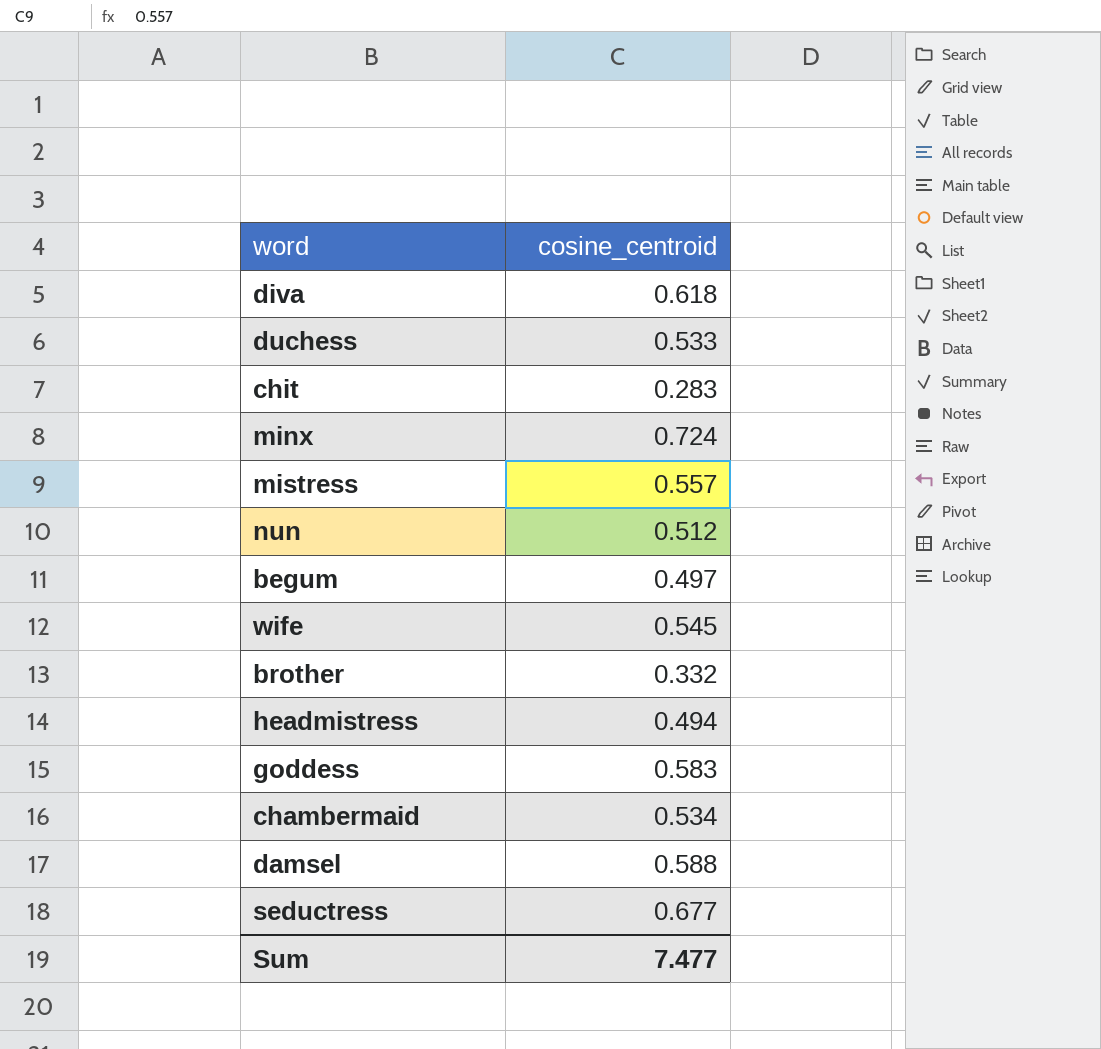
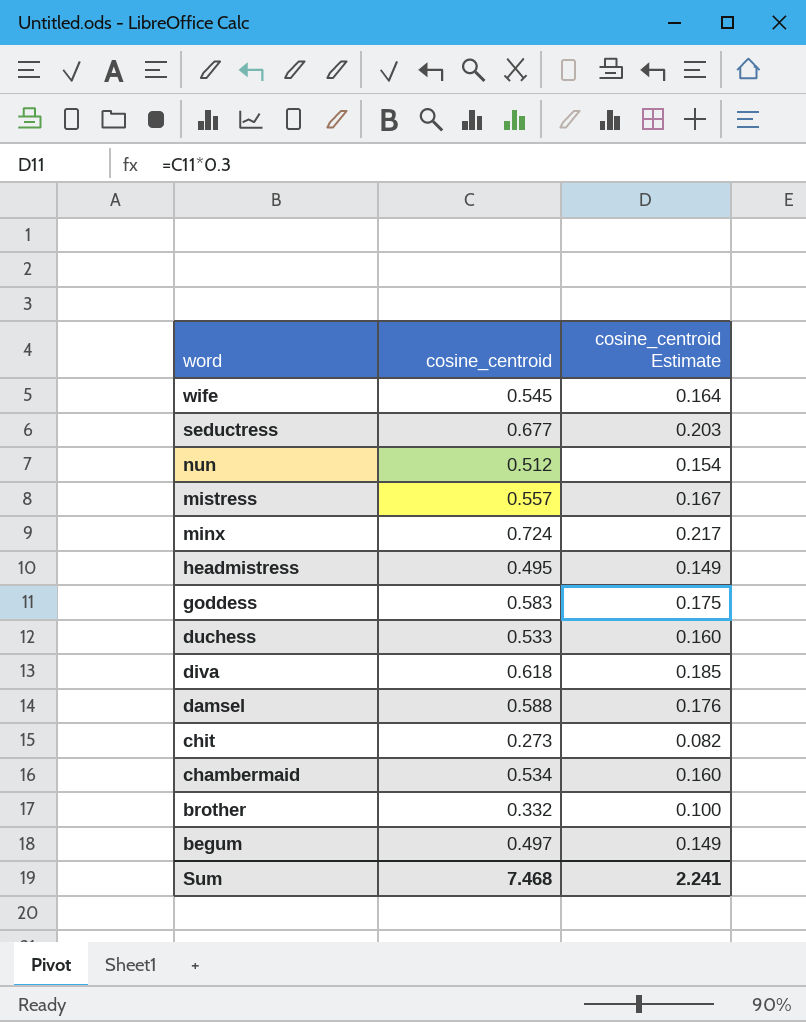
row order: none -> word descending
column cosine_centroid Estimate | formula: none -> [cosine_centroid] * 0.3
headmistress | cosine_centroid: 0.494 -> 0.495
chit | cosine_centroid: 0.283 -> 0.273
Sum | cosine_centroid: 7.477 -> 7.468

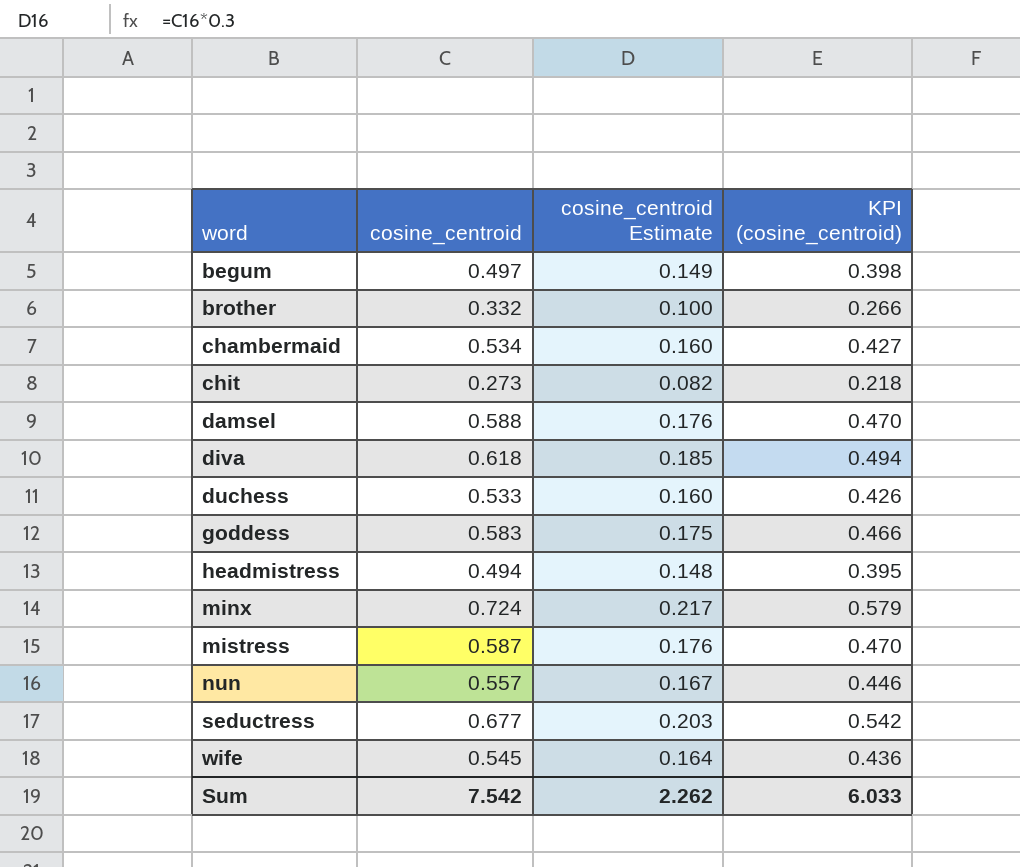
row order: word descending -> word ascending
column KPI (cosine_centroid) | formula: none -> [cosine_centroid] * 0.8
headmistress | cosine_centroid: 0.495 -> 0.494
headmistress | cosine_centroid Estimate: 0.149 -> 0.148
mistress | cosine_centroid: 0.557 -> 0.587
mistress | cosine_centroid Estimate: 0.167 -> 0.176
nun | cosine_centroid: 0.512 -> 0.557
nun | cosine_centroid Estimate: 0.154 -> 0.167
Sum | cosine_centroid: 7.468 -> 7.542
Sum | cosine_centroid Estimate: 2.241 -> 2.262

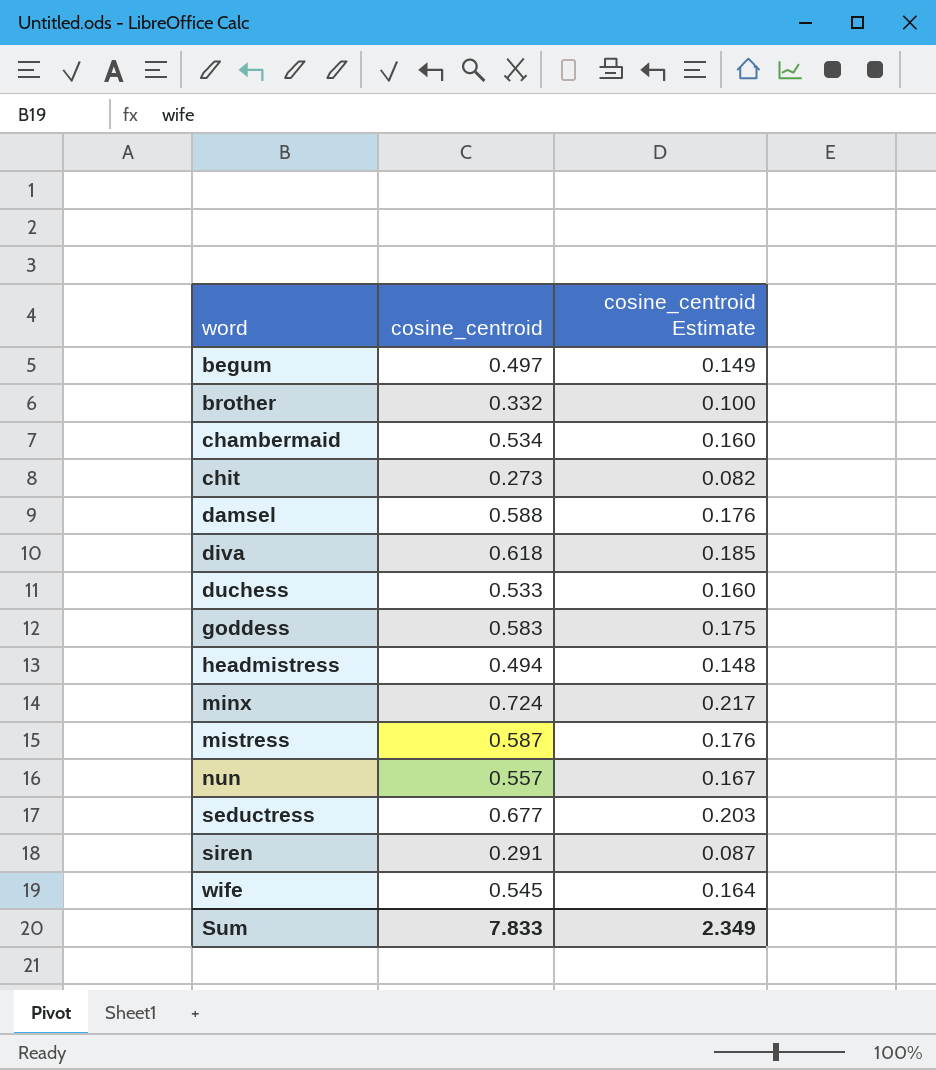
column KPI (cosine_centroid) | formula: [cosine_centroid] * 0.8 -> none
row siren: none -> 0.291 | 0.087
Sum | cosine_centroid: 7.542 -> 7.833
Sum | cosine_centroid Estimate: 2.262 -> 2.349

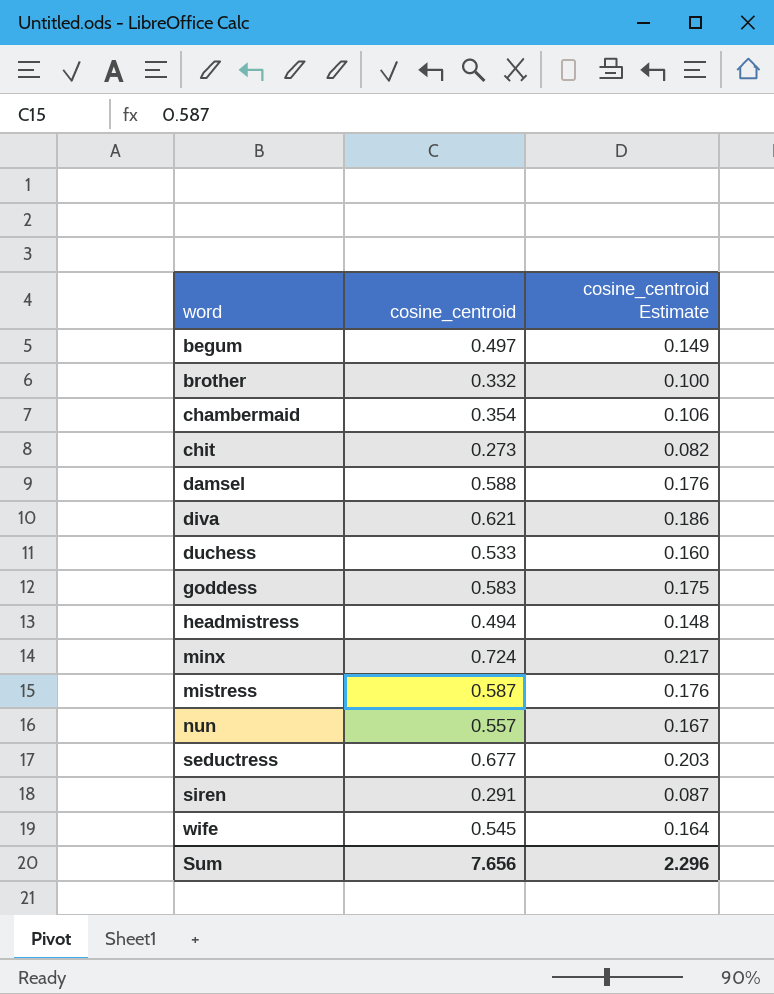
chambermaid | cosine_centroid: 0.534 -> 0.354
chambermaid | cosine_centroid Estimate: 0.160 -> 0.106
diva | cosine_centroid: 0.618 -> 0.621
diva | cosine_centroid Estimate: 0.185 -> 0.186
Sum | cosine_centroid: 7.833 -> 7.656
Sum | cosine_centroid Estimate: 2.349 -> 2.296

